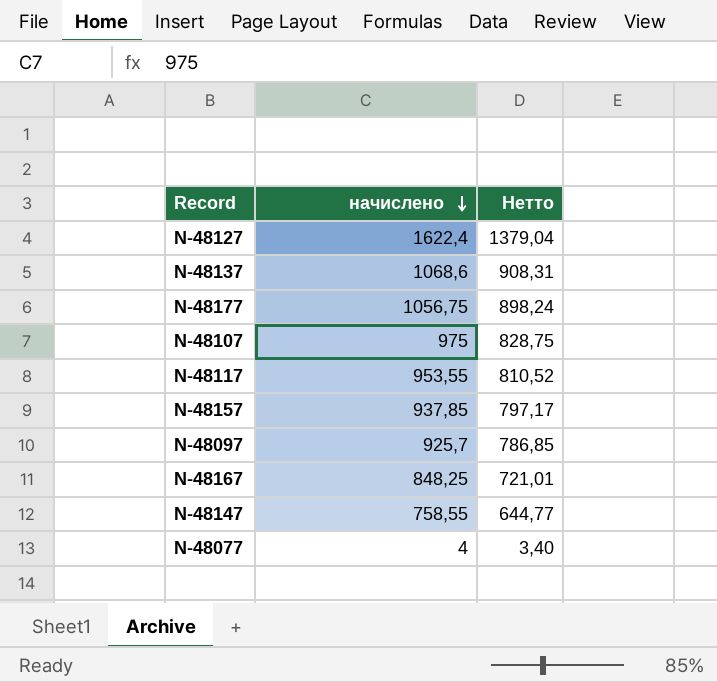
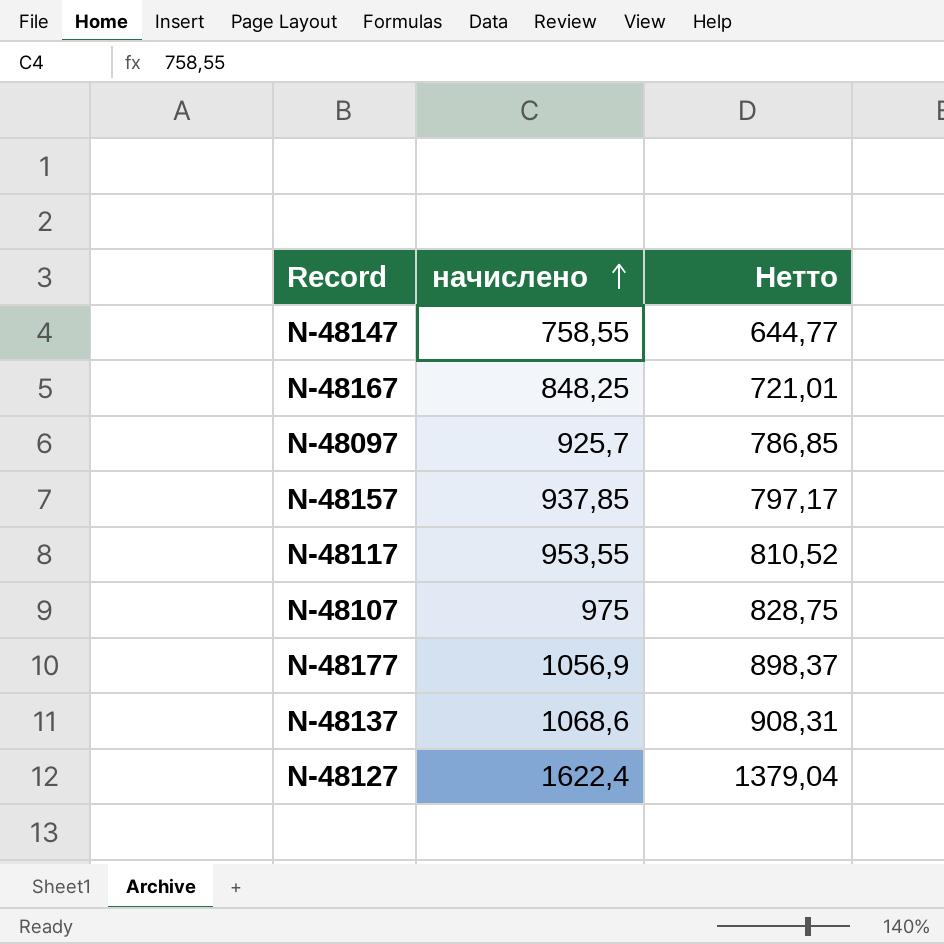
row order: начислено descending -> начислено ascending
row N-48077: 4 | 3,40 -> none
N-48177 | начислено: 1056,75 -> 1056,9
N-48177 | Нетто: 898,24 -> 898,37

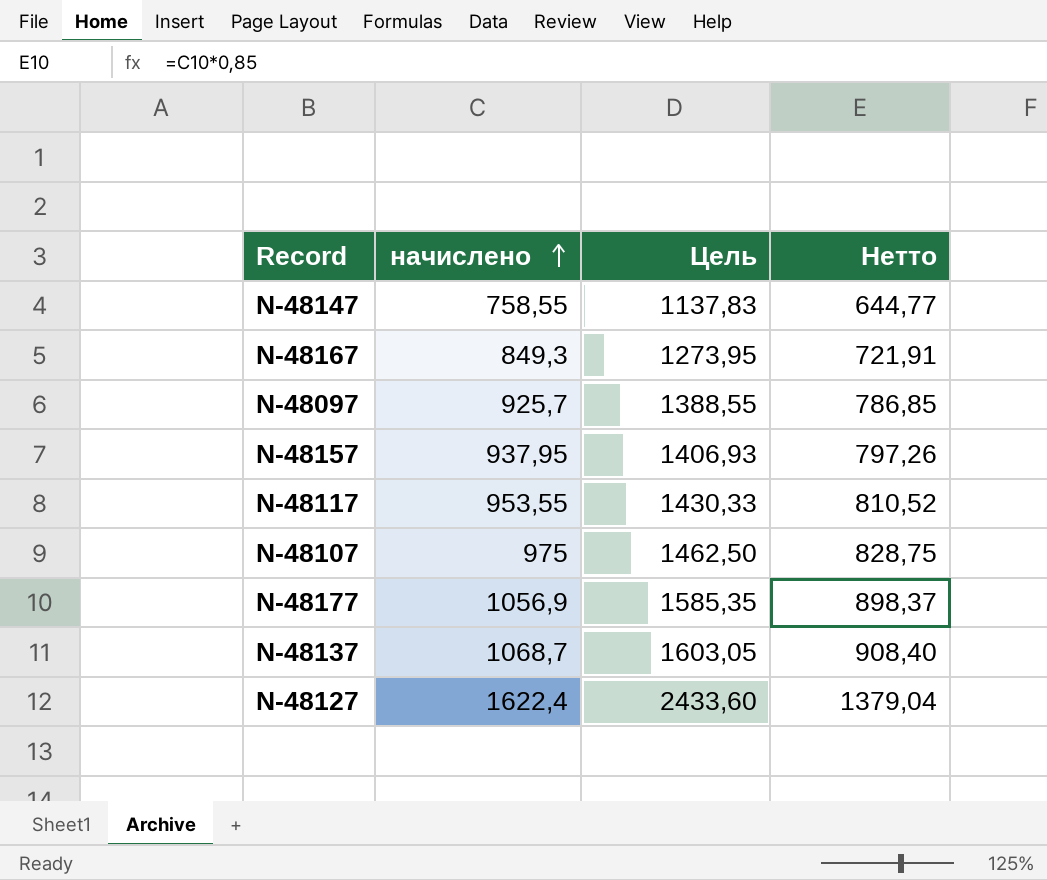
column Цель | formula: none -> [начислено] * 1,5
N-48167 | начислено: 848,25 -> 849,3
N-48167 | Нетто: 721,01 -> 721,91
N-48157 | начислено: 937,85 -> 937,95
N-48157 | Нетто: 797,17 -> 797,26
N-48137 | начислено: 1068,6 -> 1068,7
N-48137 | Нетто: 908,31 -> 908,40

